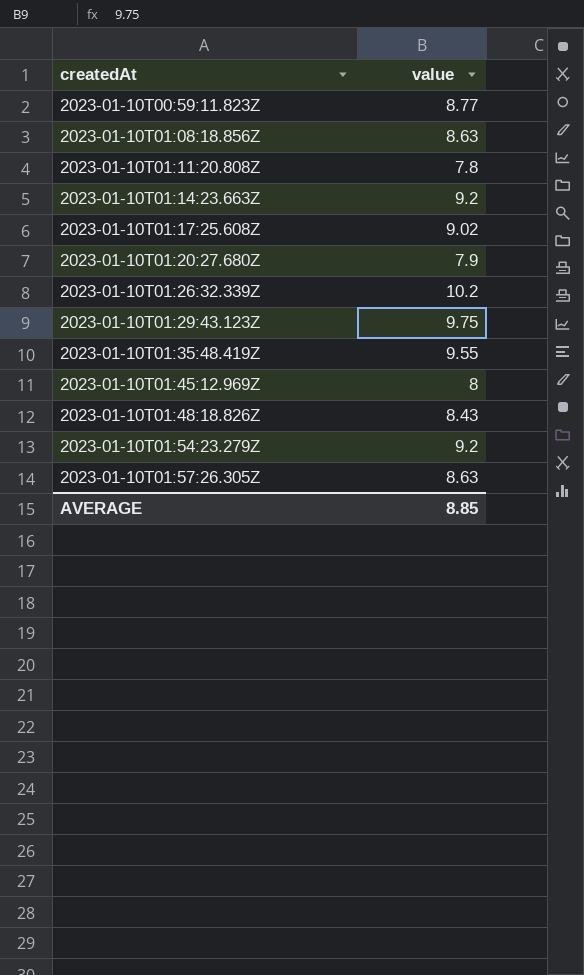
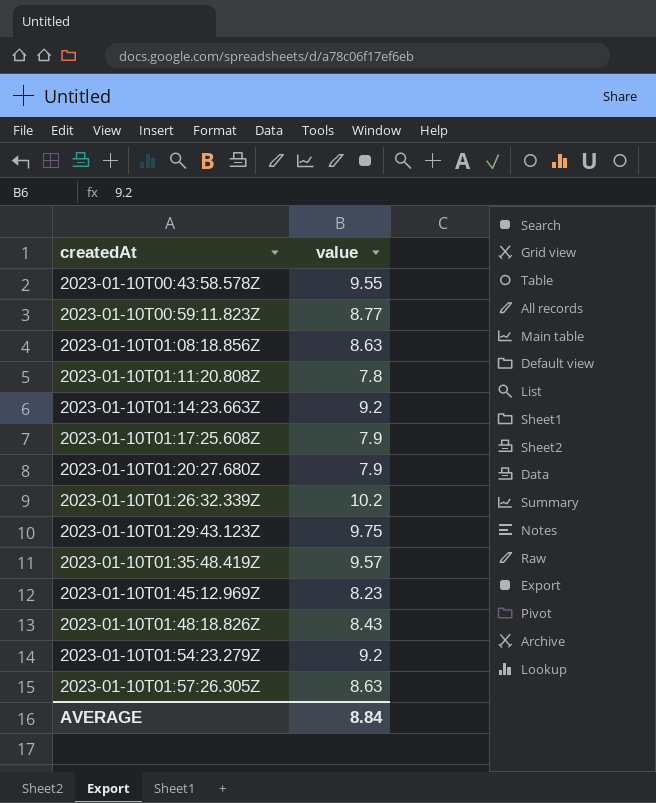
row 2023-01-10T00:43:58.578Z: none -> 9.55
2023-01-10T01:17:25.608Z | value: 9.02 -> 7.9
2023-01-10T01:35:48.419Z | value: 9.55 -> 9.57
2023-01-10T01:45:12.969Z | value: 8 -> 8.23
AVERAGE | value: 8.85 -> 8.84

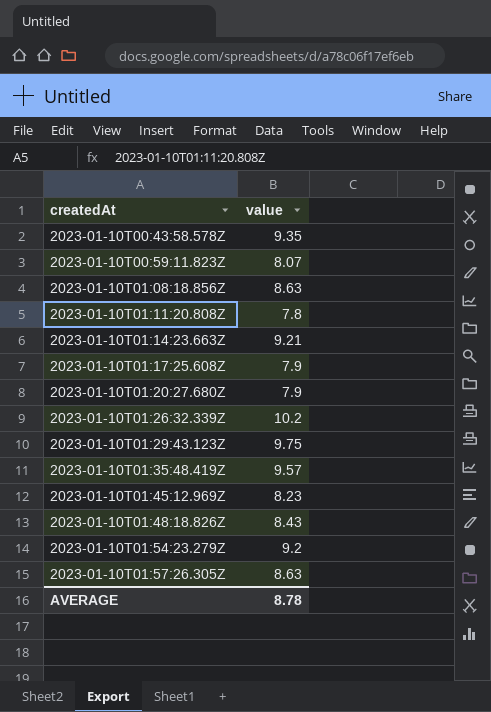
2023-01-10T00:43:58.578Z | value: 9.55 -> 9.35
2023-01-10T00:59:11.823Z | value: 8.77 -> 8.07
2023-01-10T01:14:23.663Z | value: 9.2 -> 9.21
AVERAGE | value: 8.84 -> 8.78

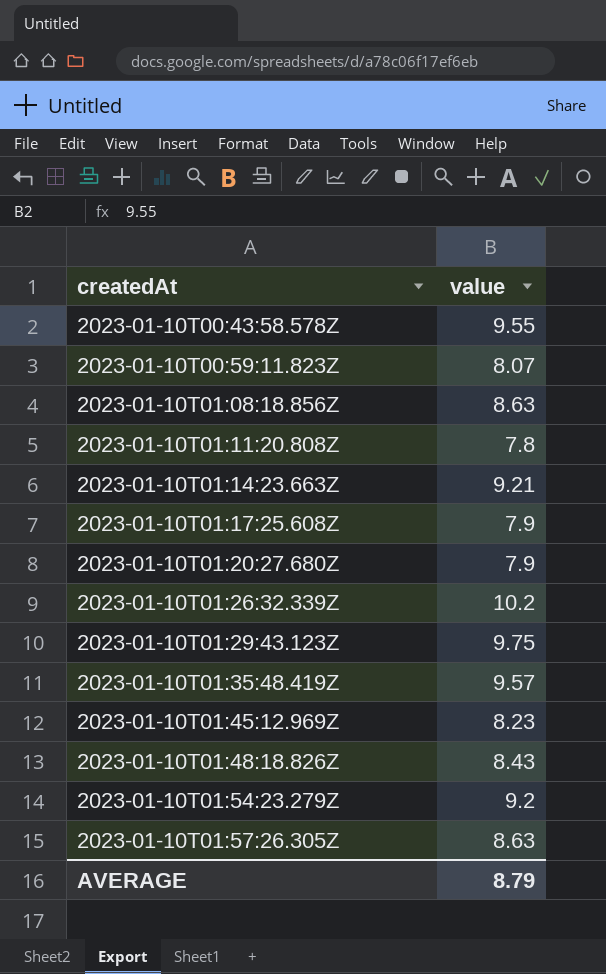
2023-01-10T00:43:58.578Z | value: 9.35 -> 9.55
AVERAGE | value: 8.78 -> 8.79

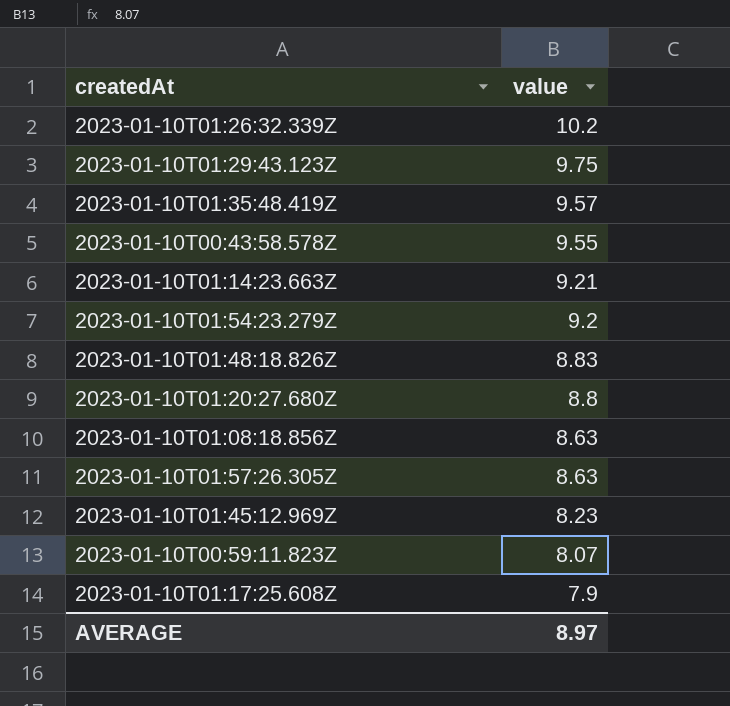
row order: createdAt ascending -> value descending
row 2023-01-10T01:11:20.808Z: 7.8 -> none
2023-01-10T01:48:18.826Z | value: 8.43 -> 8.83
2023-01-10T01:20:27.680Z | value: 7.9 -> 8.8
AVERAGE | value: 8.79 -> 8.97

